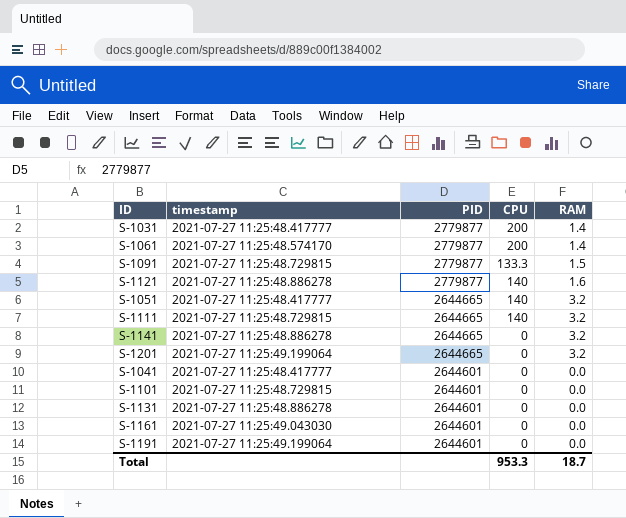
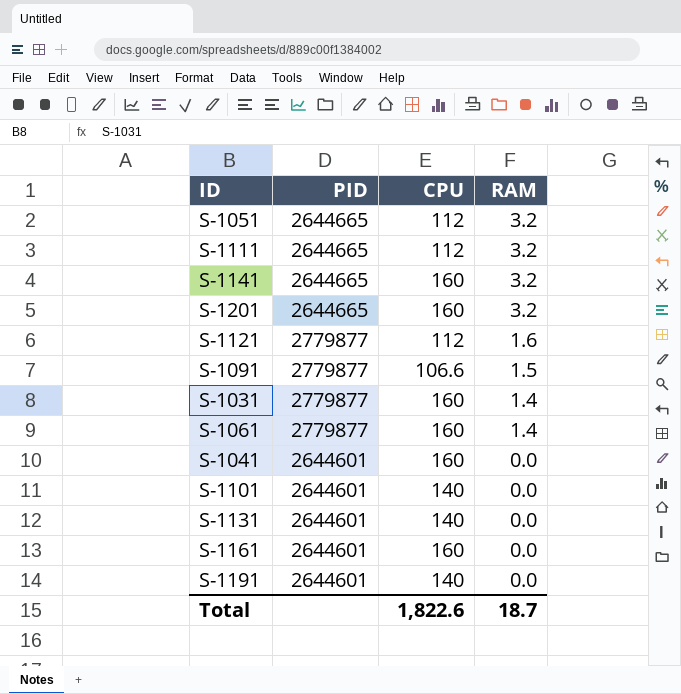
row order: PID descending -> RAM descending
column timestamp | position: 2 -> none
S-1051 | CPU: 140 -> 112
S-1111 | CPU: 140 -> 112
S-1141 | CPU: 0 -> 160
S-1201 | CPU: 0 -> 160
S-1121 | CPU: 140 -> 112
S-1091 | CPU: 133.3 -> 106.6
S-1031 | CPU: 200 -> 160
S-1061 | CPU: 200 -> 160
S-1041 | CPU: 0 -> 160
S-1101 | CPU: 0 -> 140
S-1131 | CPU: 0 -> 140
S-1161 | CPU: 0 -> 160
S-1191 | CPU: 0 -> 140
Total | CPU: 953.3 -> 1,822.6

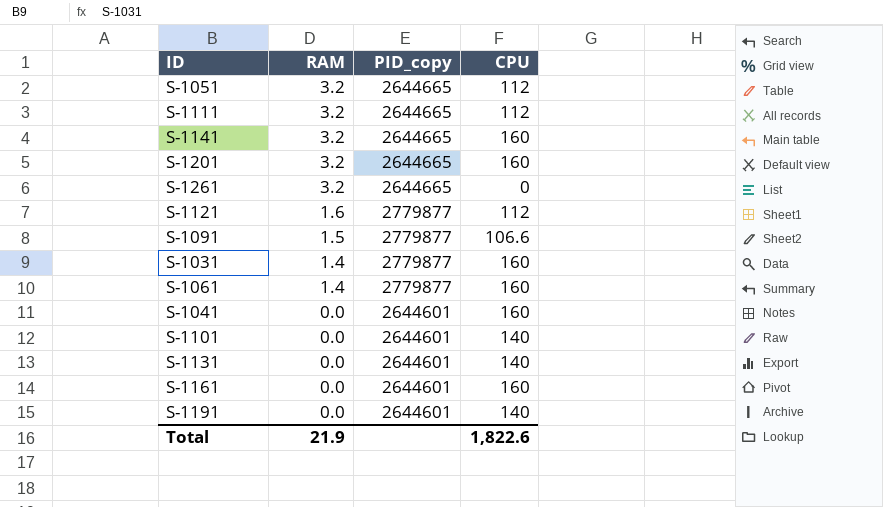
column RAM | position: 4 -> 2
column name: PID -> PID_copy
row S-1261: none -> 3.2 | 2644665 | 0
Total | RAM: 18.7 -> 21.9

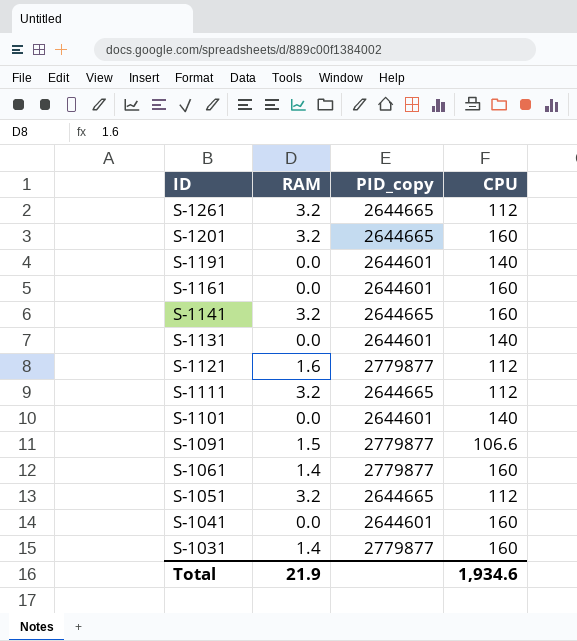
row order: RAM descending -> ID descending
S-1261 | CPU: 0 -> 112
Total | CPU: 1,822.6 -> 1,934.6

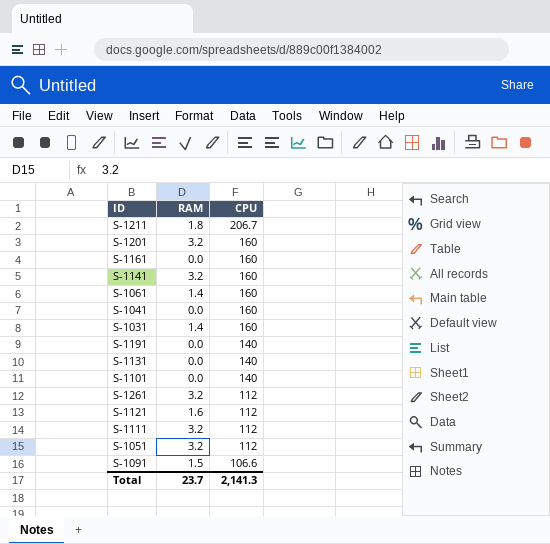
row order: ID descending -> CPU descending
column PID_copy | position: 3 -> none
row S-1211: none -> 1.8 | 206.7
Total | RAM: 21.9 -> 23.7
Total | CPU: 1,934.6 -> 2,141.3

